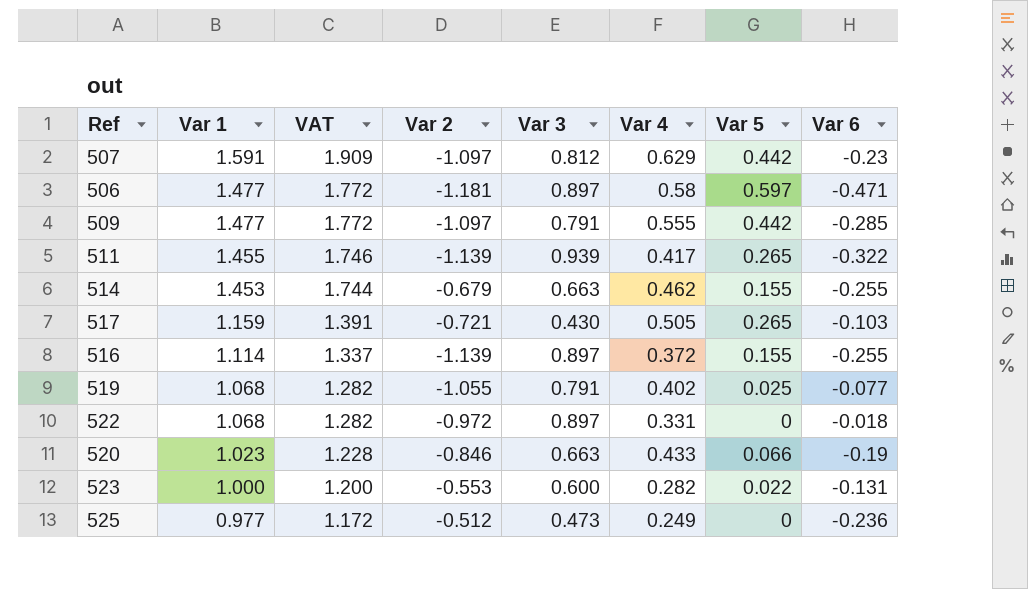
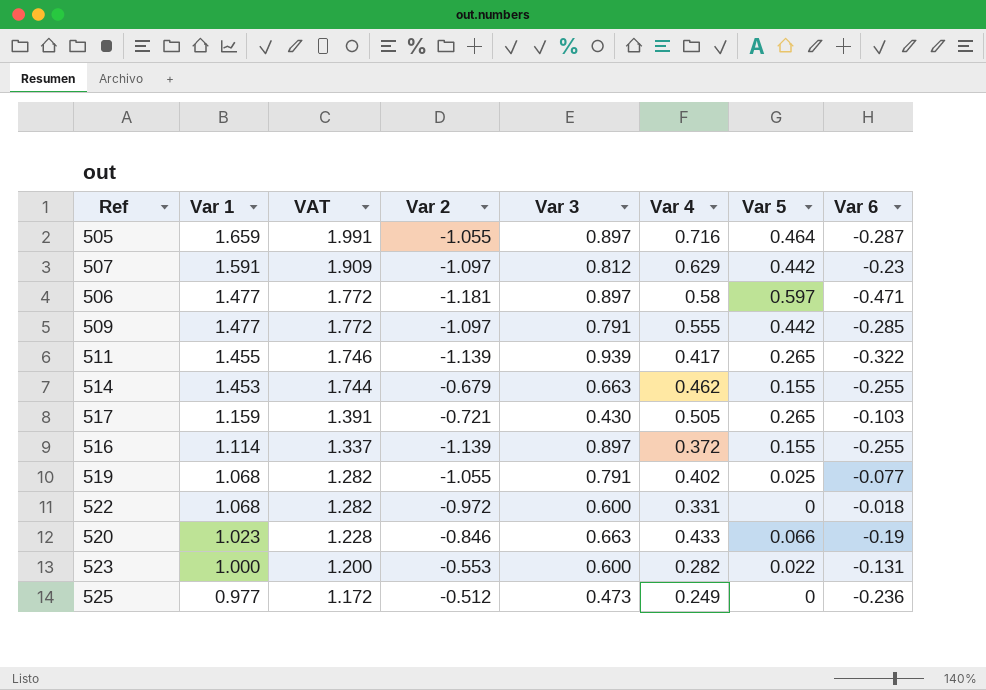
row 505: none -> 1.659 | 1.991 | -1.055 | 0.897 | 0.716 | 0.464 | -0.287
522 | Var 3: 0.897 -> 0.600

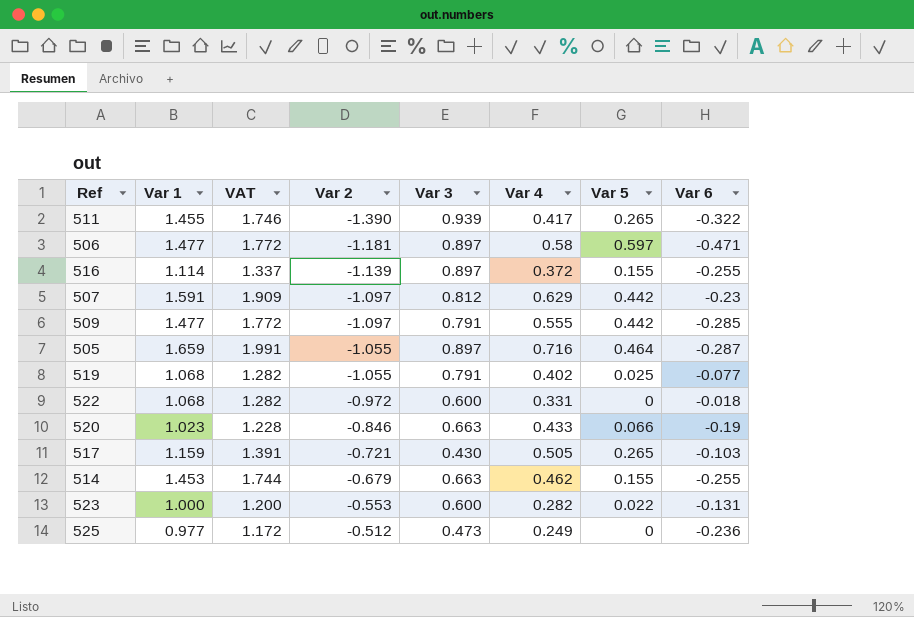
row order: Var 1 descending -> Var 2 ascending
511 | Var 2: -1.139 -> -1.390

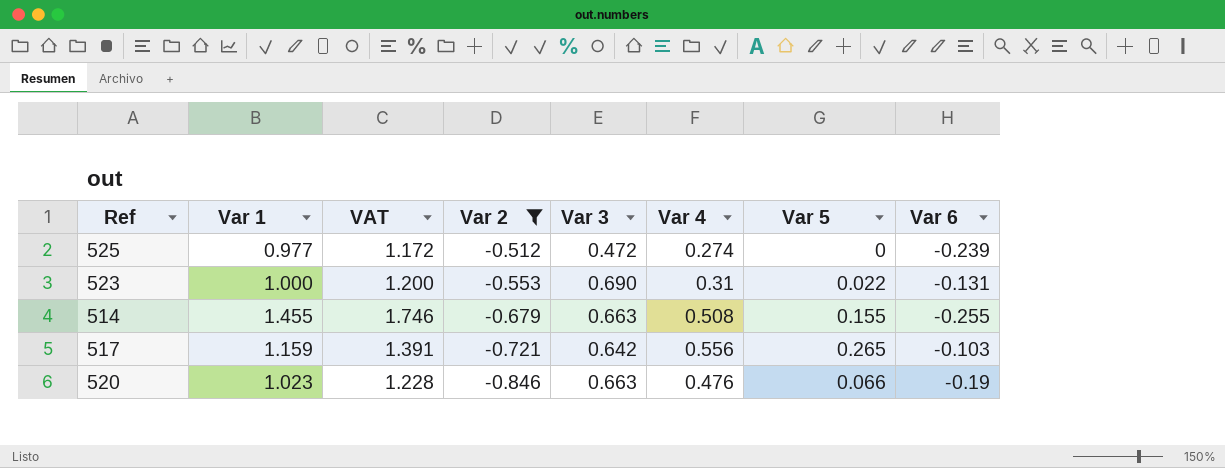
filter: none -> Var 2 >= -0.846
row order: Var 2 ascending -> Var 2 descending
525 | Var 3: 0.473 -> 0.472
525 | Var 4: 0.249 -> 0.274
525 | Var 6: -0.236 -> -0.239
523 | Var 3: 0.600 -> 0.690
523 | Var 4: 0.282 -> 0.31
514 | Var 1: 1.453 -> 1.455
514 | VAT: 1.744 -> 1.746
514 | Var 4: 0.462 -> 0.508
517 | Var 3: 0.430 -> 0.642
517 | Var 4: 0.505 -> 0.556
520 | Var 4: 0.433 -> 0.476

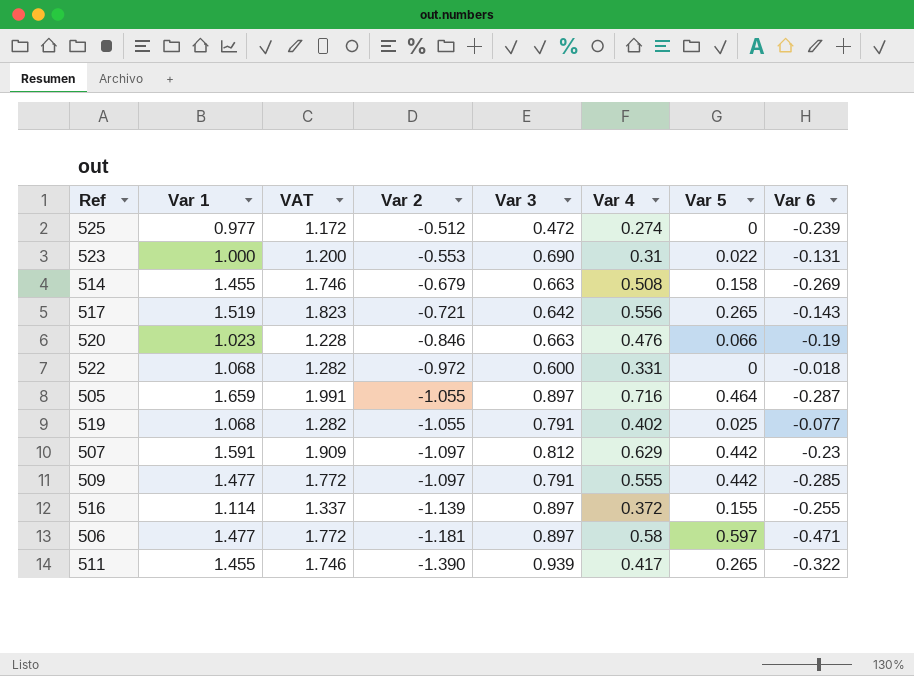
filter: Var 2 >= -0.846 -> none
514 | Var 5: 0.155 -> 0.158
514 | Var 6: -0.255 -> -0.269
517 | Var 1: 1.159 -> 1.519
517 | VAT: 1.391 -> 1.823
517 | Var 6: -0.103 -> -0.143

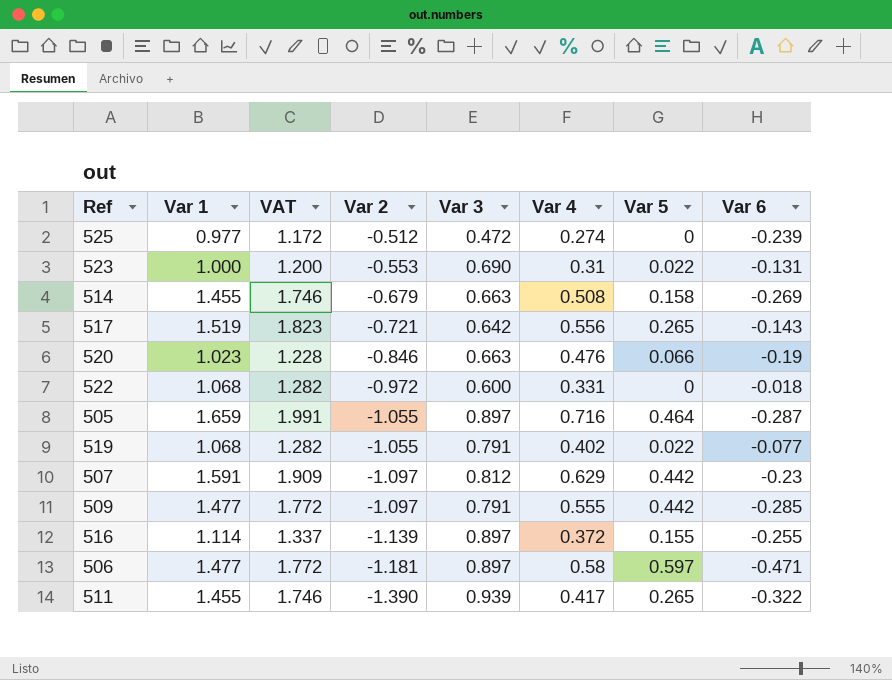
519 | Var 5: 0.025 -> 0.022

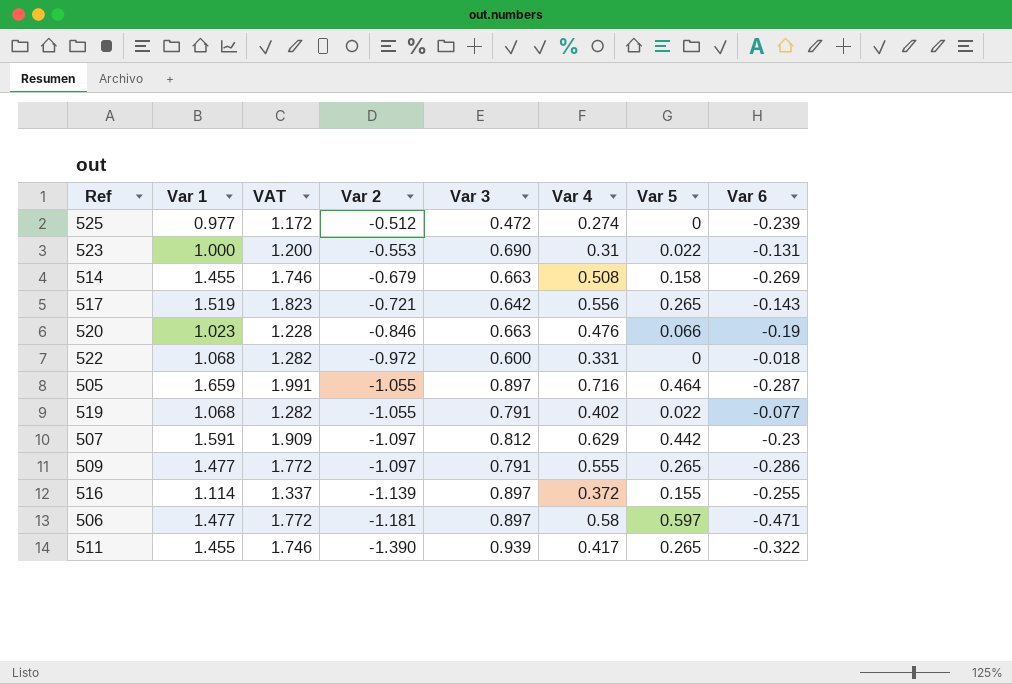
509 | Var 5: 0.442 -> 0.265
509 | Var 6: -0.285 -> -0.286

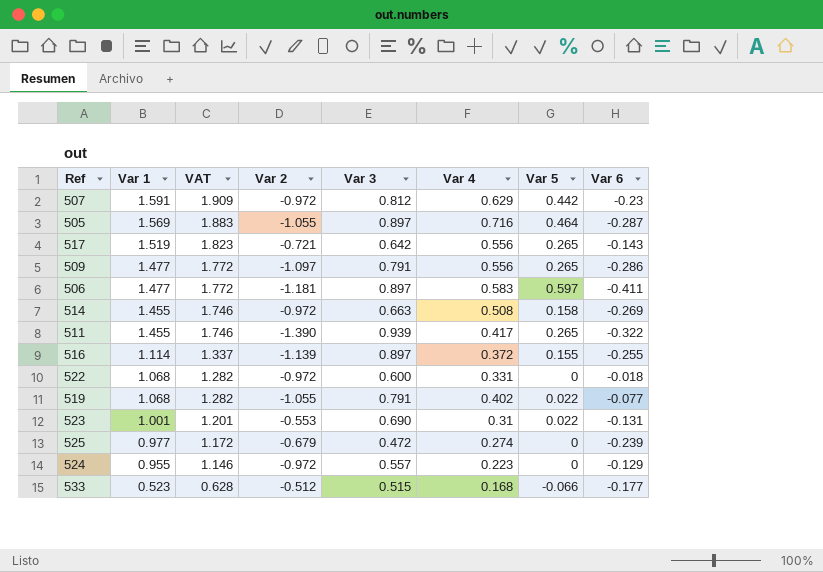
row order: Var 2 descending -> Var 1 descending
row 520: 1.023 | 1.228 | -0.846 | 0.663 | 0.476 | 0.066 | -0.19 -> none
507 | Var 2: -1.097 -> -0.972
505 | Var 1: 1.659 -> 1.569
505 | VAT: 1.991 -> 1.883
509 | Var 4: 0.555 -> 0.556
506 | Var 4: 0.58 -> 0.583
506 | Var 6: -0.471 -> -0.411
514 | Var 2: -0.679 -> -0.972
523 | Var 1: 1.000 -> 1.001
523 | VAT: 1.200 -> 1.201
525 | Var 2: -0.512 -> -0.679
row 524: none -> 0.955 | 1.146 | -0.972 | 0.557 | 0.223 | 0 | -0.129
row 533: none -> 0.523 | 0.628 | -0.512 | 0.515 | 0.168 | -0.066 | -0.177

